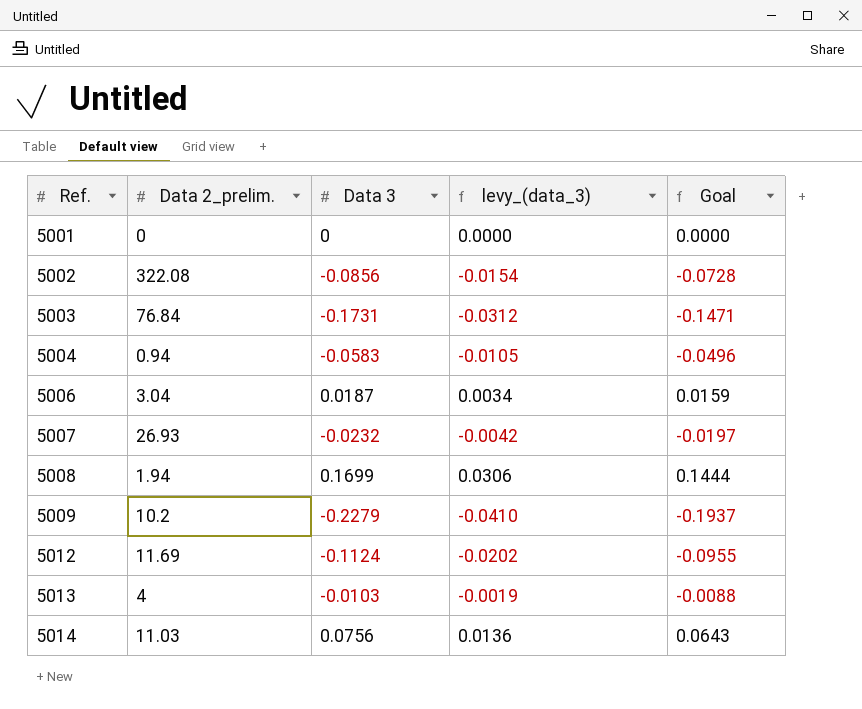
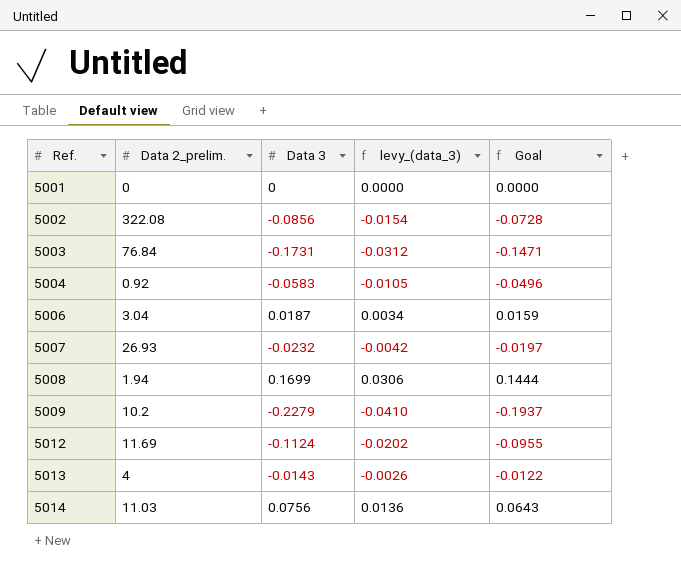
5004 | Data 2_prelim.: 0.94 -> 0.92
5013 | Data 3: -0.0103 -> -0.0143
5013 | levy_(data_3): -0.0019 -> -0.0026
5013 | Goal: -0.0088 -> -0.0122

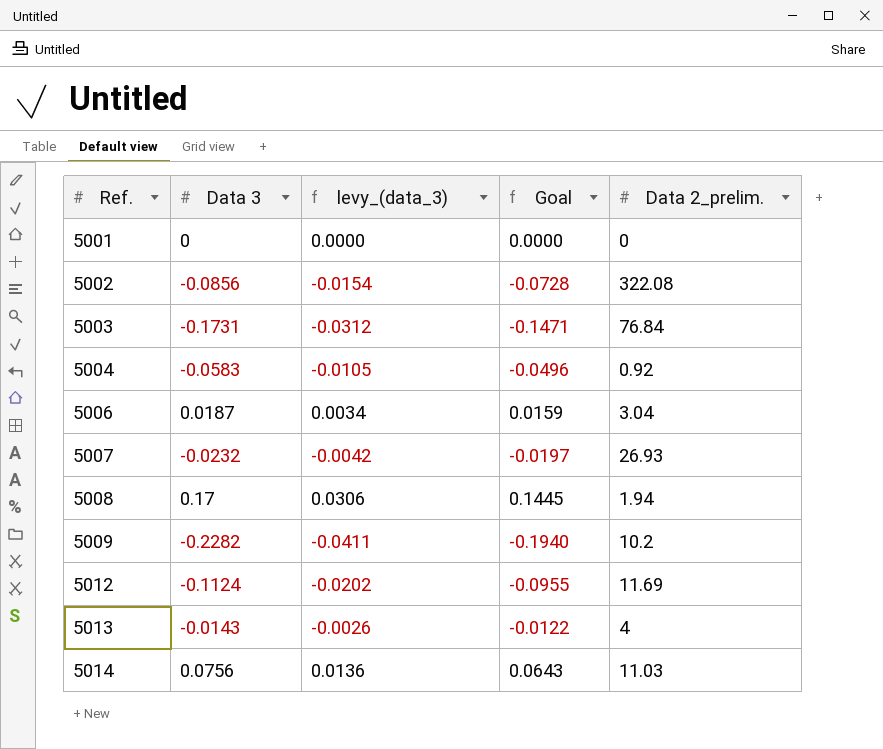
column Data 2_prelim. | position: 2 -> 5
5008 | Data 3: 0.1699 -> 0.17
5008 | Goal: 0.1444 -> 0.1445
5009 | Data 3: -0.2279 -> -0.2282
5009 | levy_(data_3): -0.0410 -> -0.0411
5009 | Goal: -0.1937 -> -0.1940

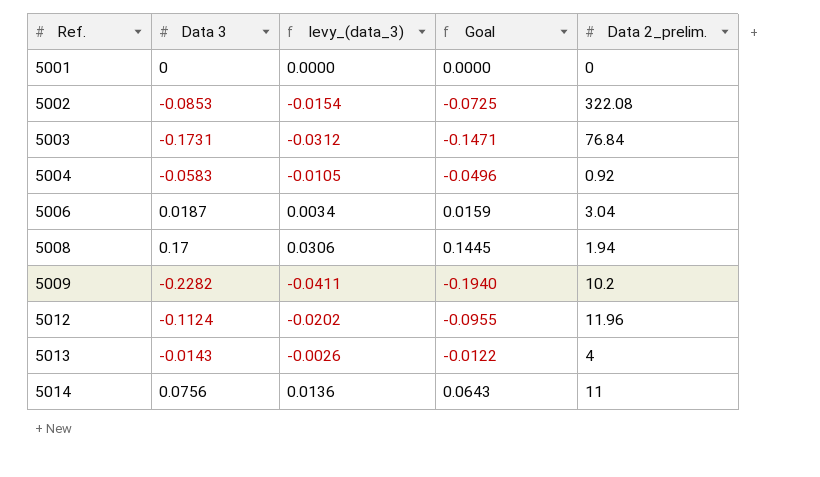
row 5007: -0.0232 | -0.0042 | -0.0197 | 26.93 -> none
5002 | Data 3: -0.0856 -> -0.0853
5002 | Goal: -0.0728 -> -0.0725
5012 | Data 2_prelim.: 11.69 -> 11.96
5014 | Data 2_prelim.: 11.03 -> 11

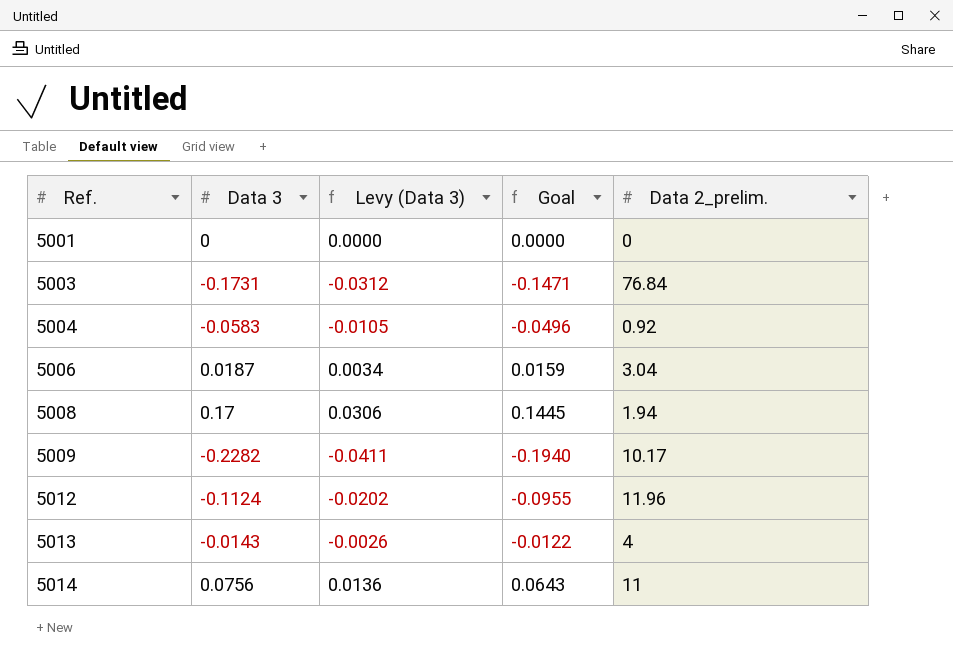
column name: levy_(data_3) -> Levy (Data 3)
row 5002: -0.0853 | -0.0154 | -0.0725 | 322.08 -> none
5009 | Data 2_prelim.: 10.2 -> 10.17

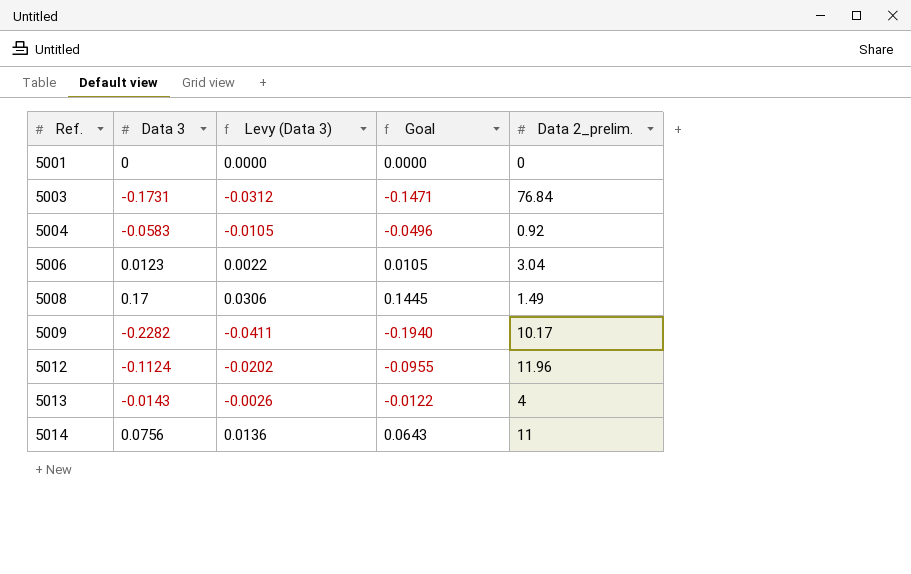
5006 | Data 3: 0.0187 -> 0.0123
5006 | Levy (Data 3): 0.0034 -> 0.0022
5006 | Goal: 0.0159 -> 0.0105
5008 | Data 2_prelim.: 1.94 -> 1.49

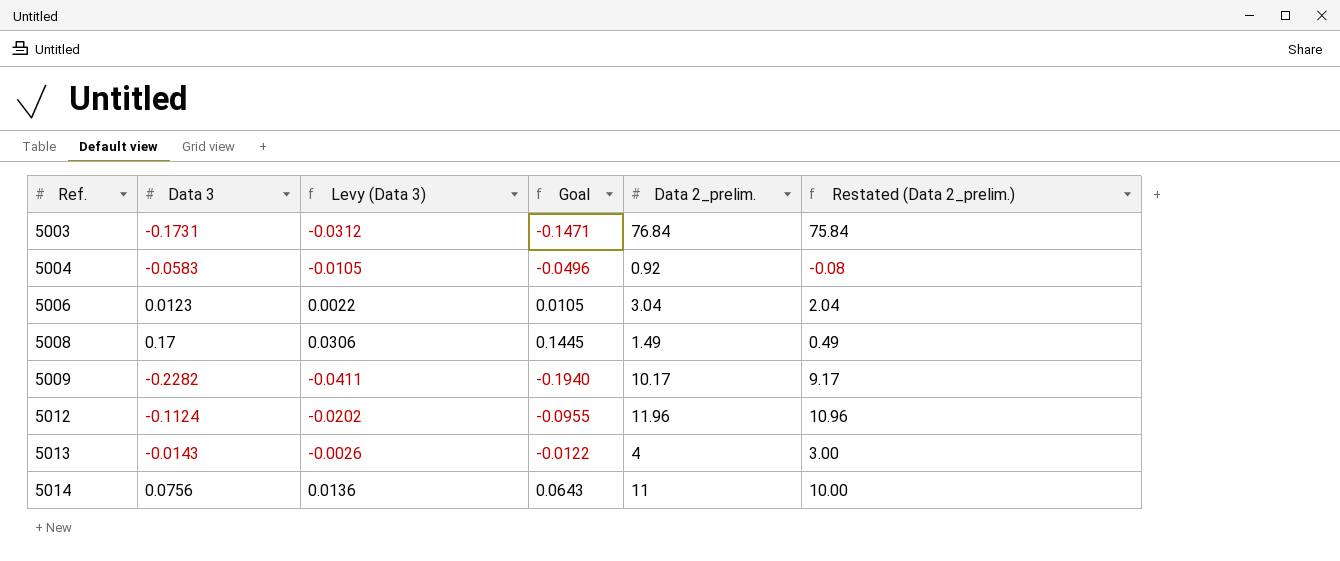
column Restated (Data 2_prelim.) | formula: none -> [Data 2_prelim.] - 1
row 5001: 0 | 0.0000 | 0.0000 | 0 -> none

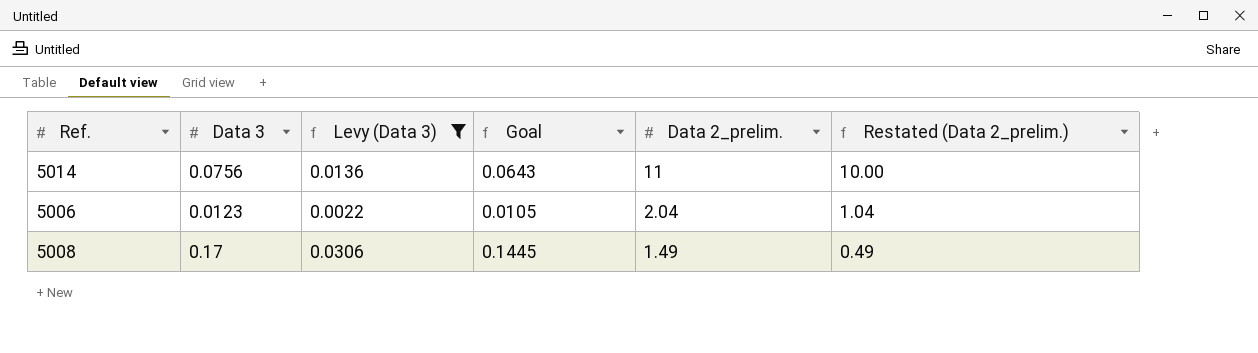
filter: none -> Levy (Data 3) >= 0.0022
row order: Ref. ascending -> Data 2_prelim. descending
5006 | Data 2_prelim.: 3.04 -> 2.04
5006 | Restated (Data 2_prelim.): 2.04 -> 1.04

